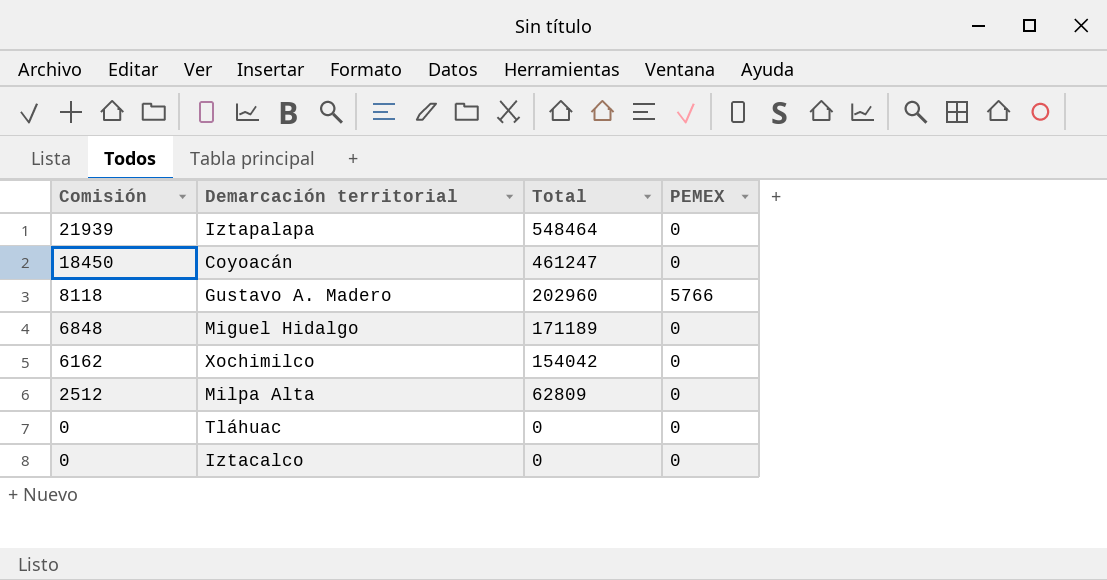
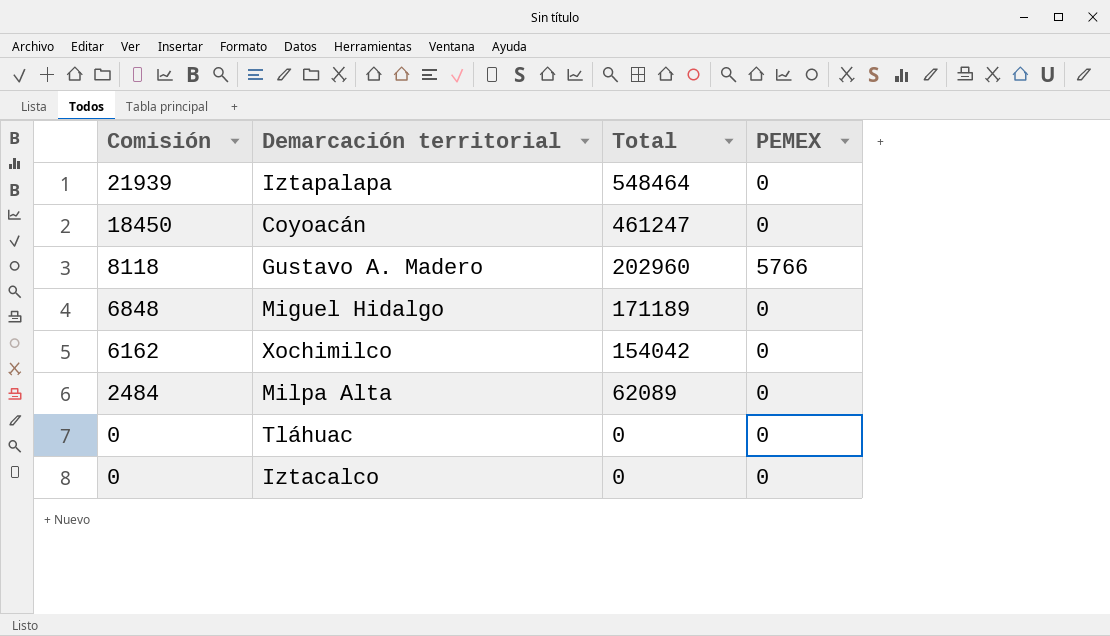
Milpa Alta | Comisión: 2512 -> 2484
Milpa Alta | Total: 62809 -> 62089

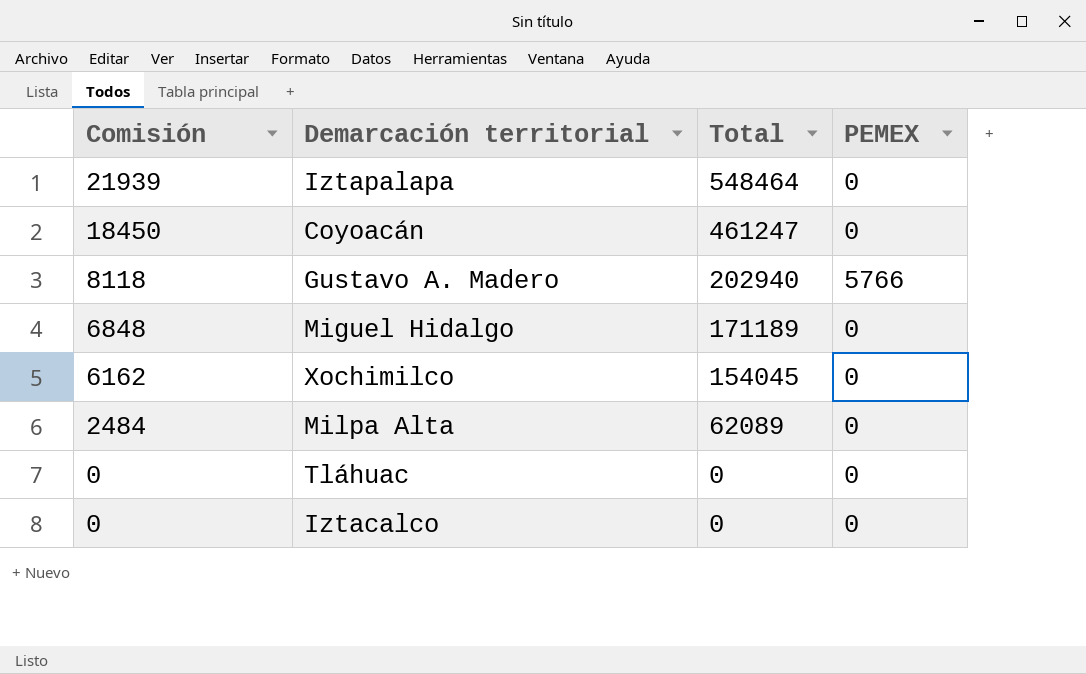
Gustavo A. Madero | Total: 202960 -> 202940
Xochimilco | Total: 154042 -> 154045

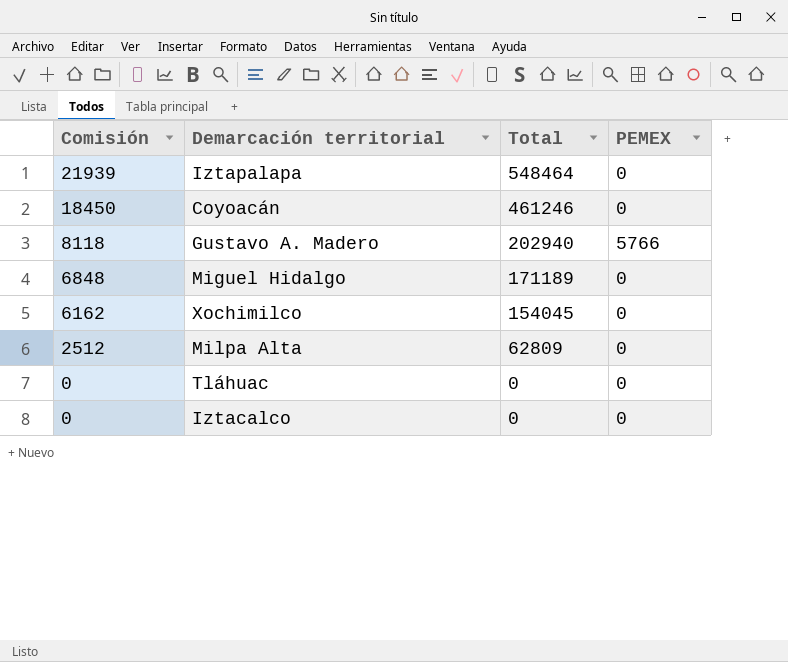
Coyoacán | Total: 461247 -> 461246
Milpa Alta | Comisión: 2484 -> 2512
Milpa Alta | Total: 62089 -> 62809

